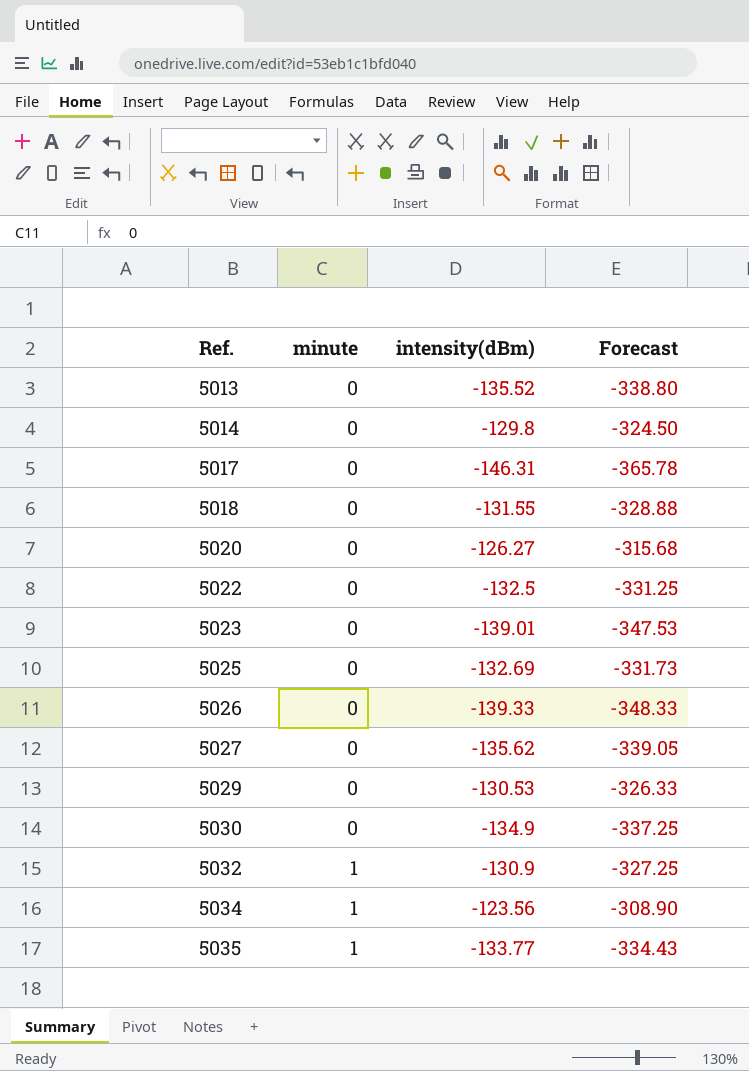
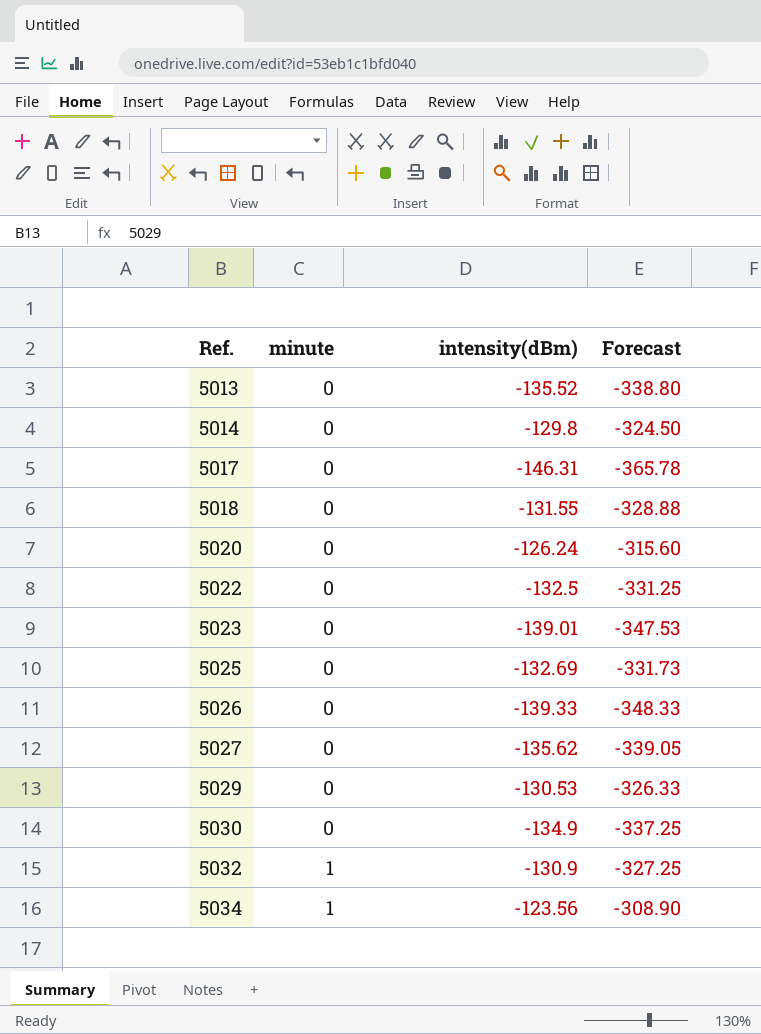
row 5035: 1 | -133.77 | -334.43 -> none
5020 | intensity(dBm): -126.27 -> -126.24
5020 | Forecast: -315.68 -> -315.60

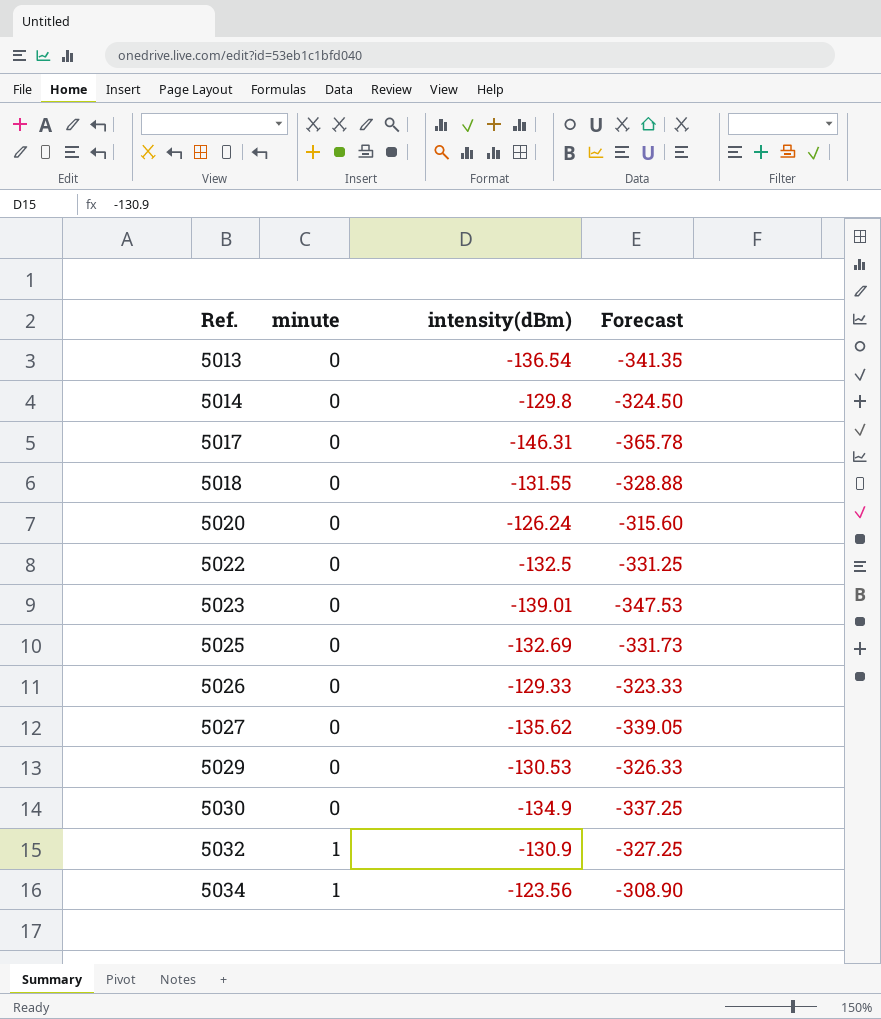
5013 | intensity(dBm): -135.52 -> -136.54
5013 | Forecast: -338.80 -> -341.35
5026 | intensity(dBm): -139.33 -> -129.33
5026 | Forecast: -348.33 -> -323.33

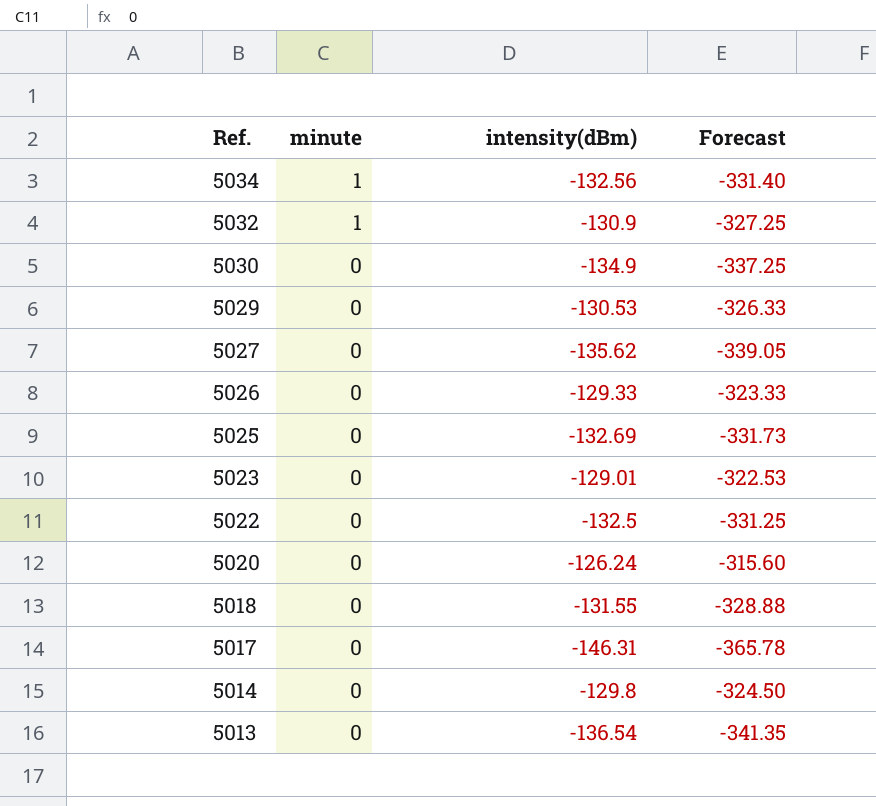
row order: Ref. ascending -> Ref. descending
5034 | intensity(dBm): -123.56 -> -132.56
5034 | Forecast: -308.90 -> -331.40
5023 | intensity(dBm): -139.01 -> -129.01
5023 | Forecast: -347.53 -> -322.53

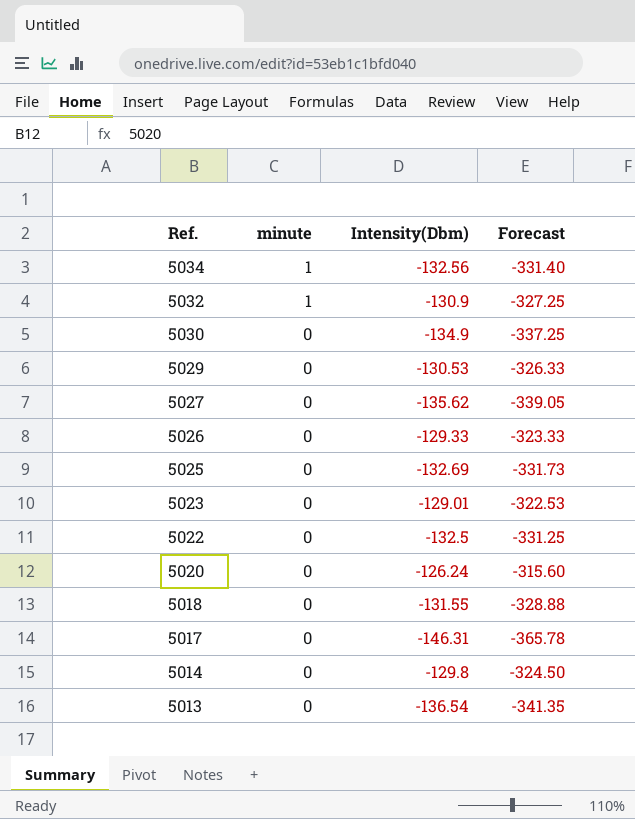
column name: intensity(dBm) -> Intensity(Dbm)

